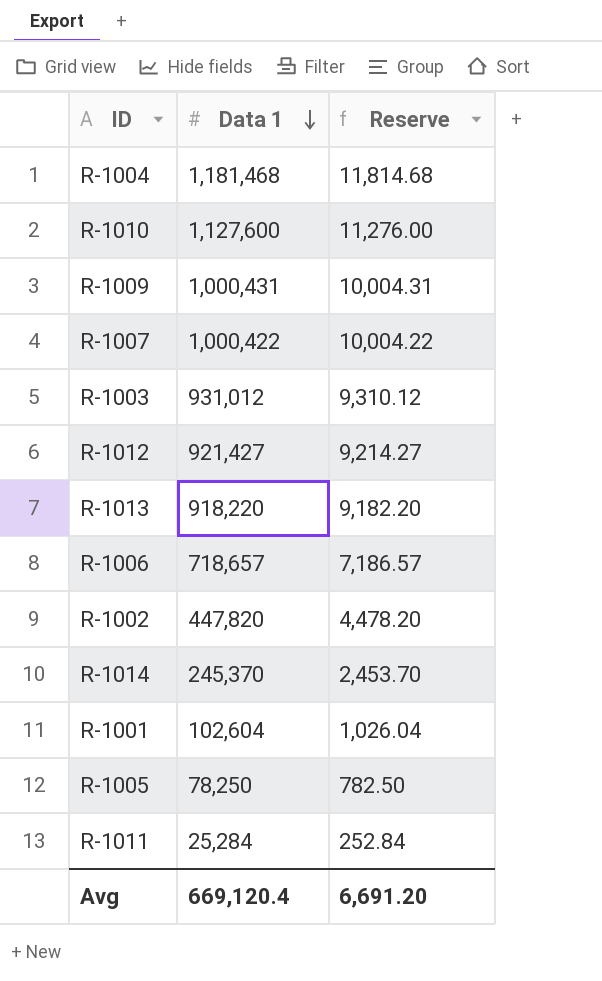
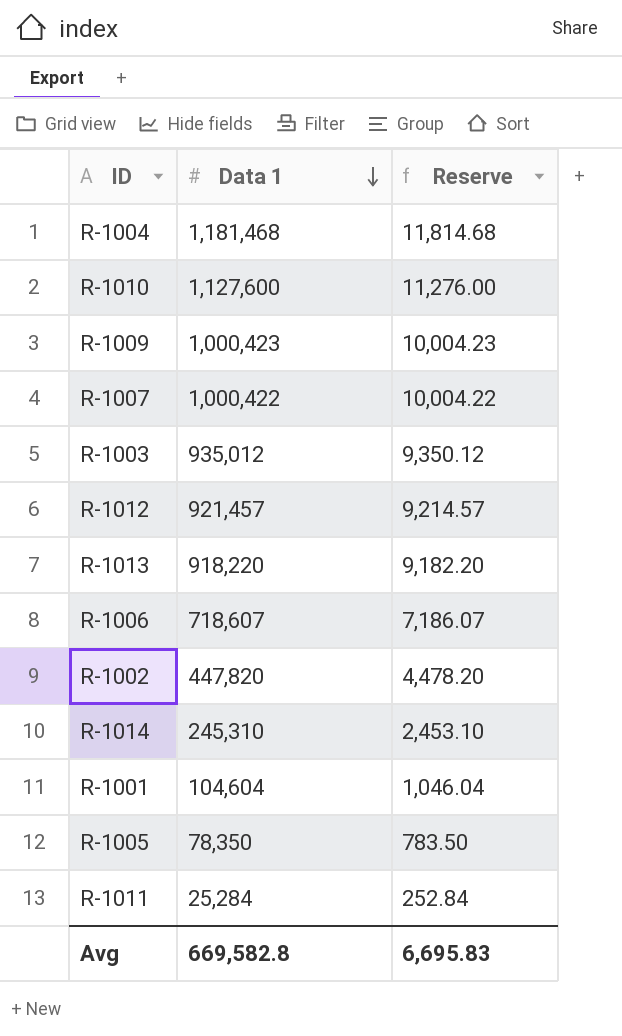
R-1009 | Data 1: 1,000,431 -> 1,000,423
R-1009 | Reserve: 10,004.31 -> 10,004.23
R-1003 | Data 1: 931,012 -> 935,012
R-1003 | Reserve: 9,310.12 -> 9,350.12
R-1012 | Data 1: 921,427 -> 921,457
R-1012 | Reserve: 9,214.27 -> 9,214.57
R-1006 | Data 1: 718,657 -> 718,607
R-1006 | Reserve: 7,186.57 -> 7,186.07
R-1014 | Data 1: 245,370 -> 245,310
R-1014 | Reserve: 2,453.70 -> 2,453.10
R-1001 | Data 1: 102,604 -> 104,604
R-1001 | Reserve: 1,026.04 -> 1,046.04
R-1005 | Data 1: 78,250 -> 78,350
R-1005 | Reserve: 782.50 -> 783.50
Avg | Data 1: 669,120.4 -> 669,582.8
Avg | Reserve: 6,691.20 -> 6,695.83

